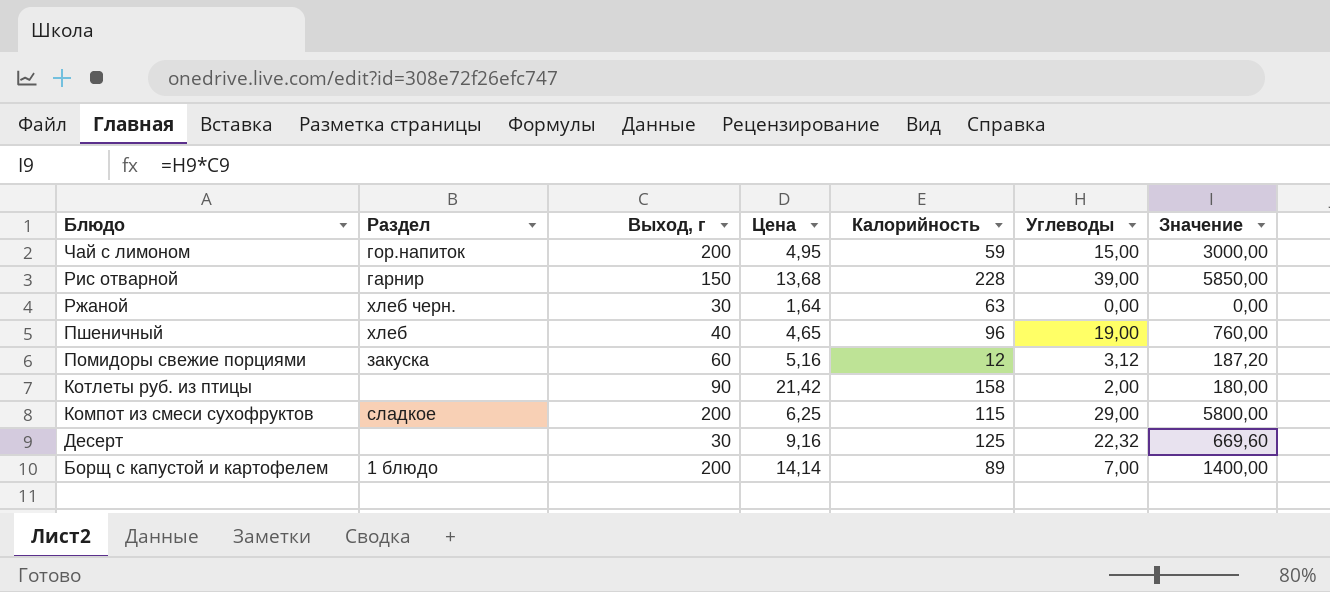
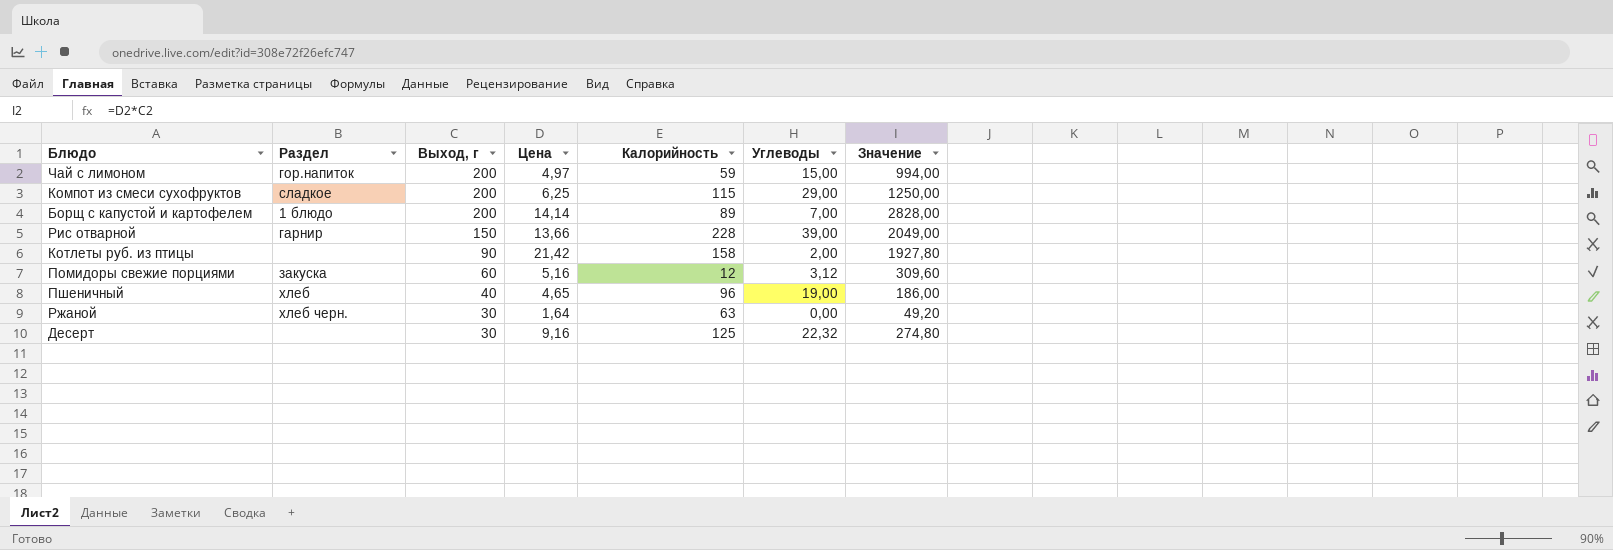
row order: Блюдо descending -> Выход, г descending
column Значение | formula: [Выход, г] * [Углеводы] -> [Выход, г] * [Цена]
Чай с лимоном | Цена: 4,95 -> 4,97
Рис отварной | Цена: 13,68 -> 13,66

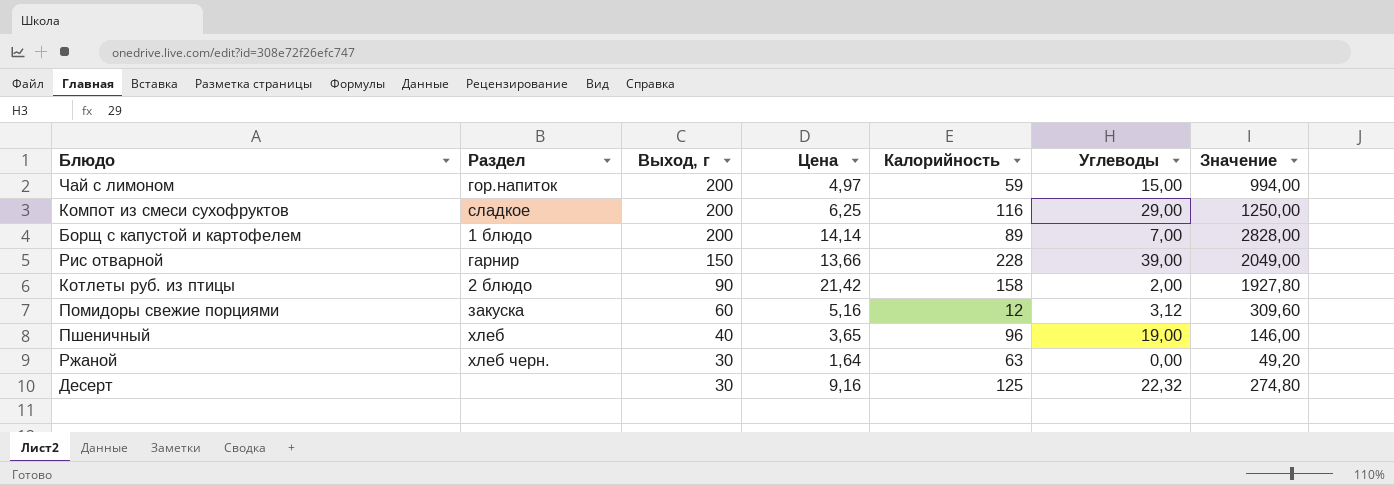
Компот из смеси сухофруктов | Калорийность: 115 -> 116
Котлеты руб. из птицы | Раздел: none -> 2 блюдо
Пшеничный | Цена: 4,65 -> 3,65
Пшеничный | Значение: 186,00 -> 146,00

